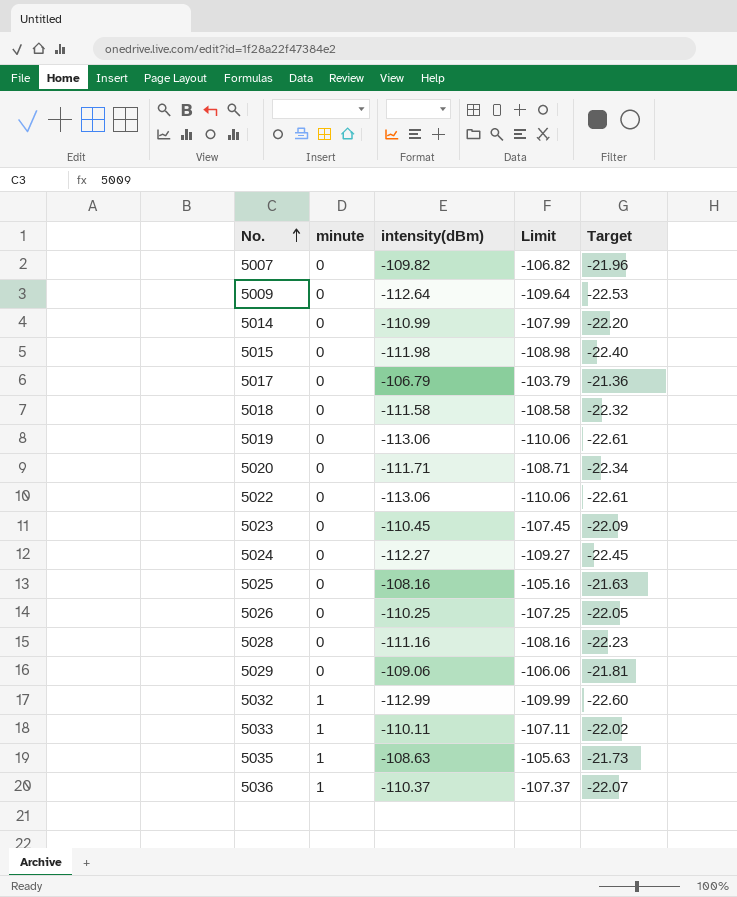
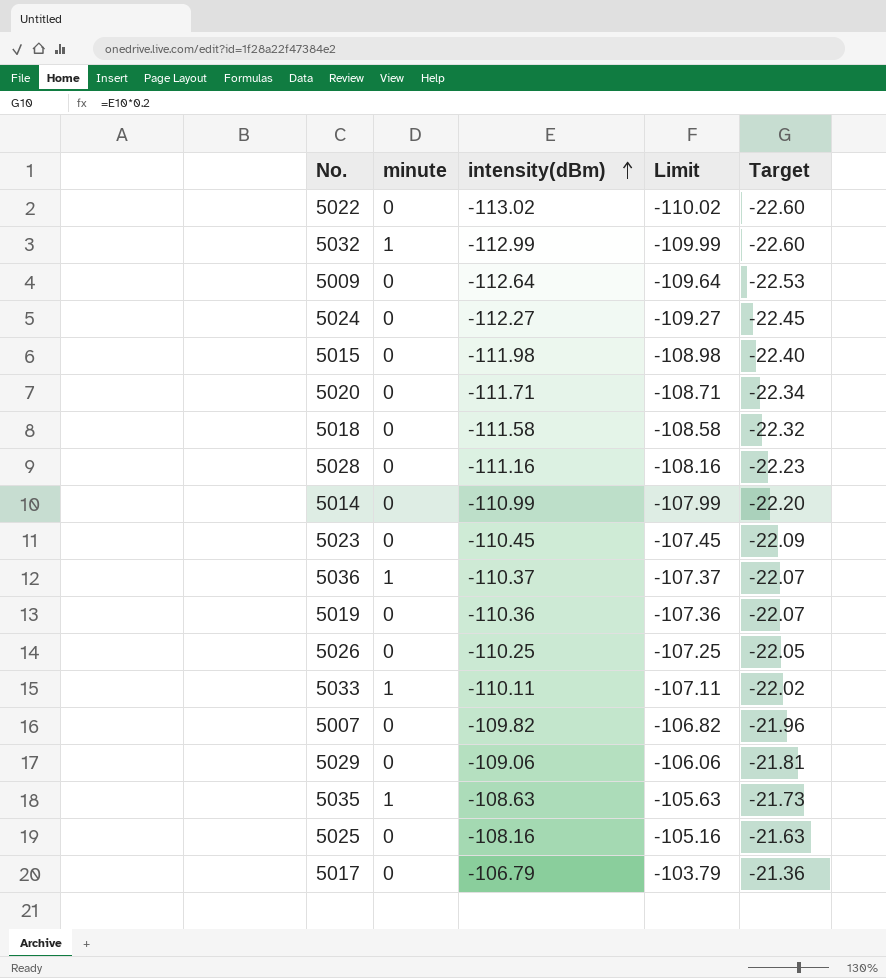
row order: No. ascending -> intensity(dBm) ascending
5022 | intensity(dBm): -113.06 -> -113.02
5022 | Limit: -110.06 -> -110.02
5022 | Target: -22.61 -> -22.60
5019 | intensity(dBm): -113.06 -> -110.36
5019 | Limit: -110.06 -> -107.36
5019 | Target: -22.61 -> -22.07

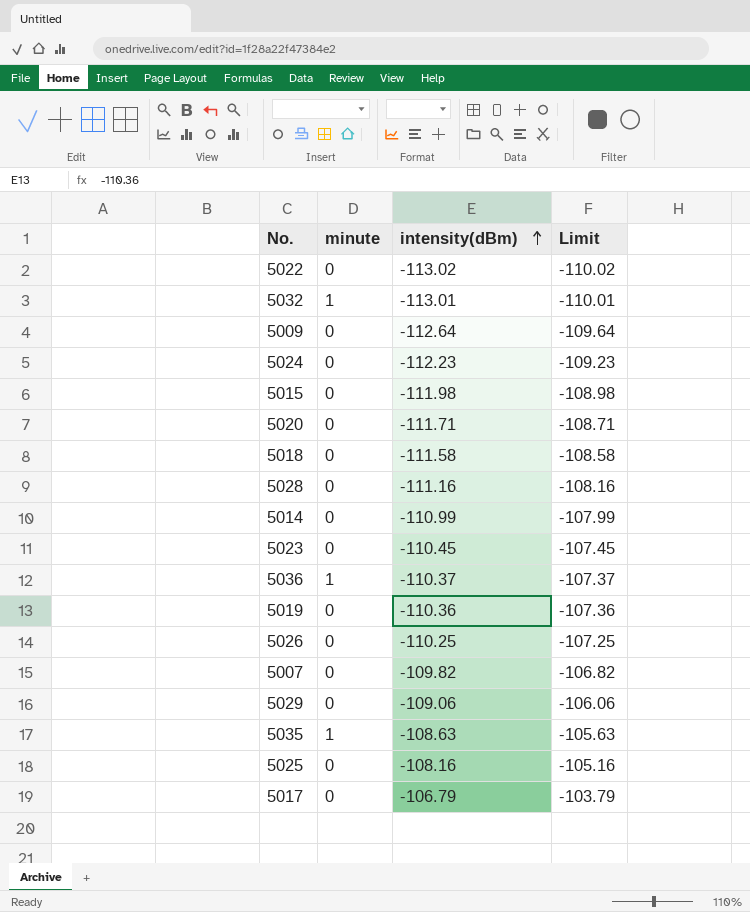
column Target | formula: [intensity(dBm)] * 0.2 -> none
row 5033: 1 | -110.11 | -107.11 | -22.02 -> none
5032 | intensity(dBm): -112.99 -> -113.01
5032 | Limit: -109.99 -> -110.01
5024 | intensity(dBm): -112.27 -> -112.23
5024 | Limit: -109.27 -> -109.23

